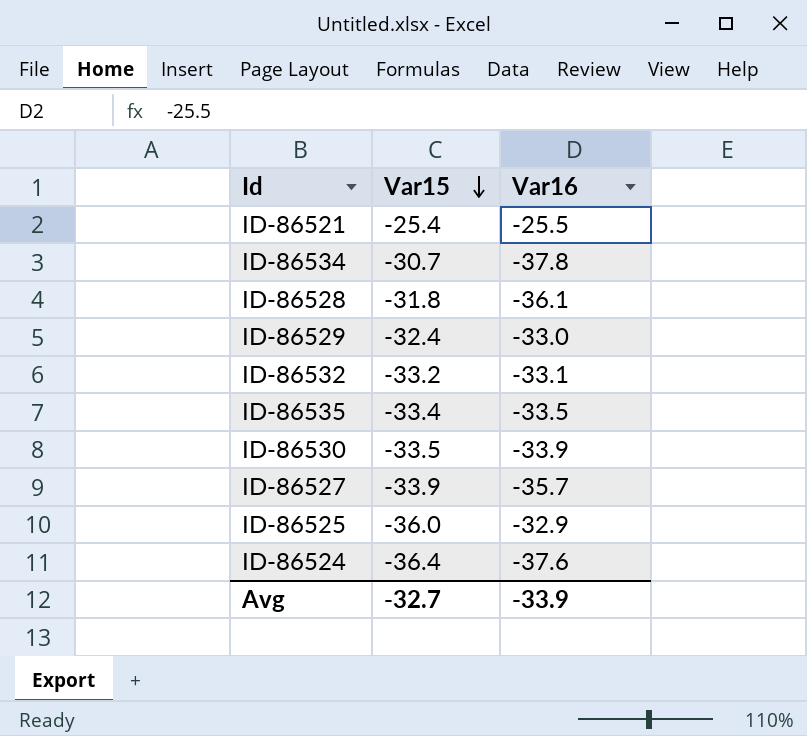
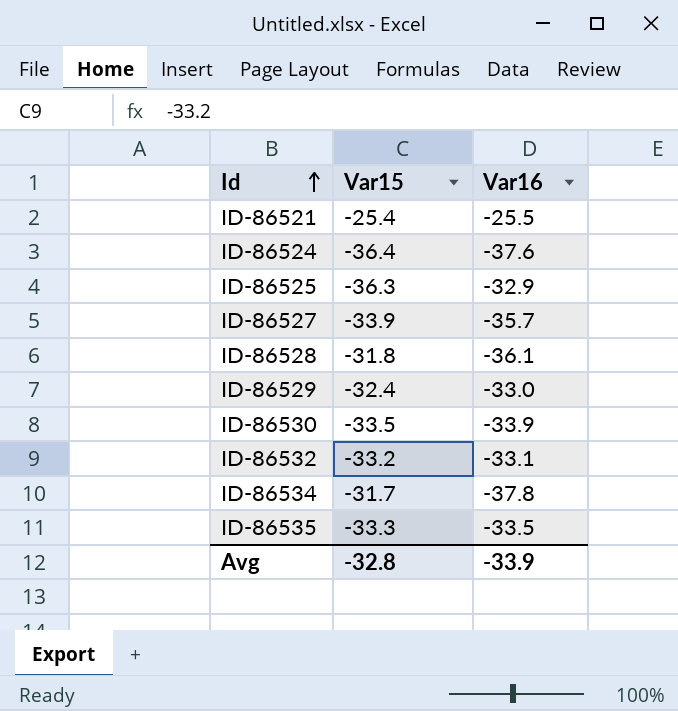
row order: Var15 descending -> Id ascending
ID-86525 | Var15: -36.0 -> -36.3
ID-86534 | Var15: -30.7 -> -31.7
ID-86535 | Var15: -33.4 -> -33.3
Avg | Var15: -32.7 -> -32.8

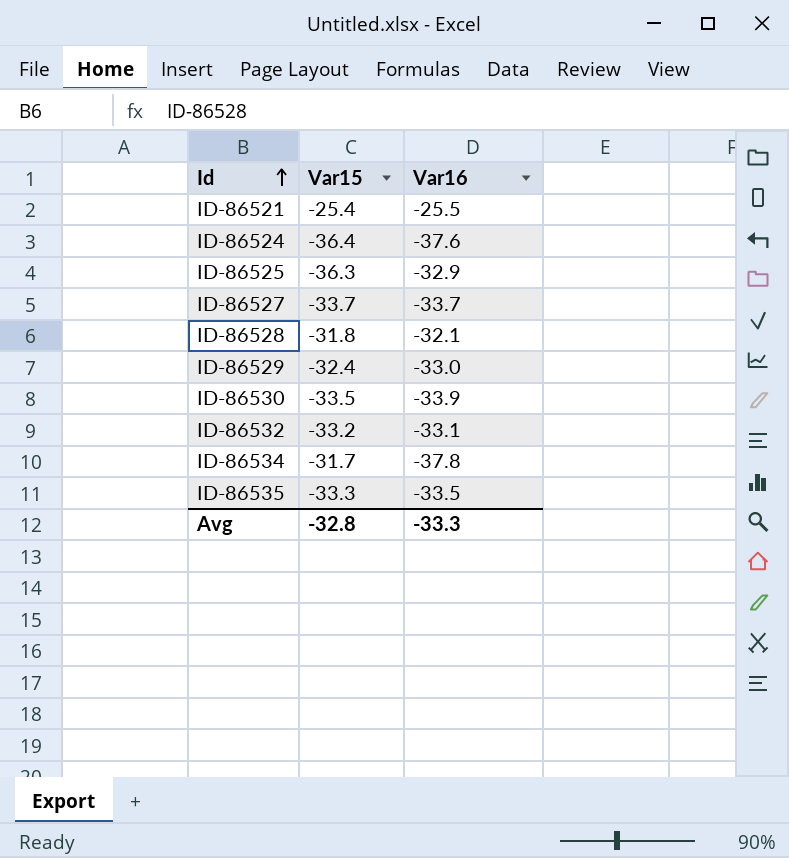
ID-86527 | Var15: -33.9 -> -33.7
ID-86527 | Var16: -35.7 -> -33.7
ID-86528 | Var16: -36.1 -> -32.1
Avg | Var16: -33.9 -> -33.3

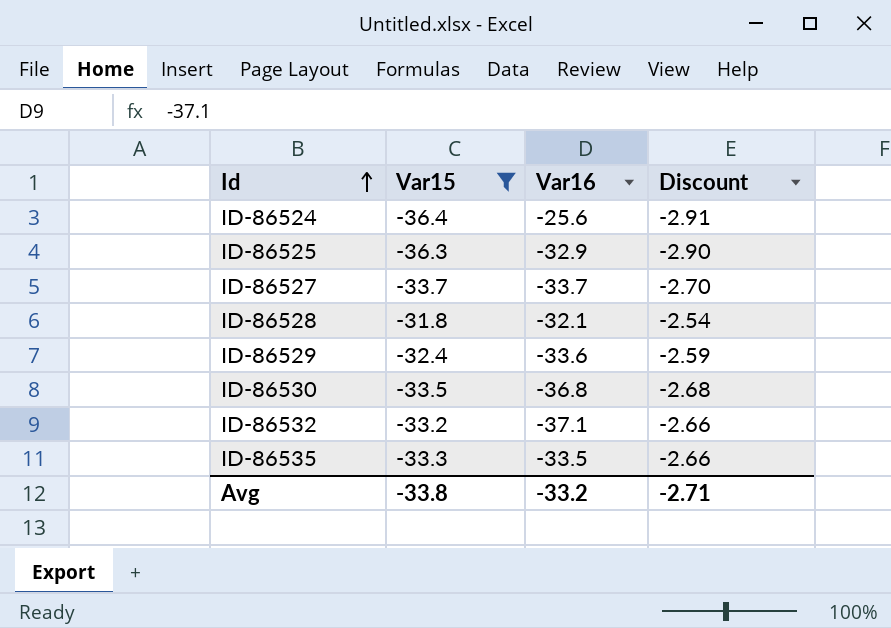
filter: none -> Var15 <= -31.8
column Discount | formula: none -> [Var15] * 0.08
ID-86524 | Var16: -37.6 -> -25.6
ID-86529 | Var16: -33.0 -> -33.6
ID-86530 | Var16: -33.9 -> -36.8
ID-86532 | Var16: -33.1 -> -37.1
Avg | Var15: -32.8 -> -33.8
Avg | Var16: -33.3 -> -33.2

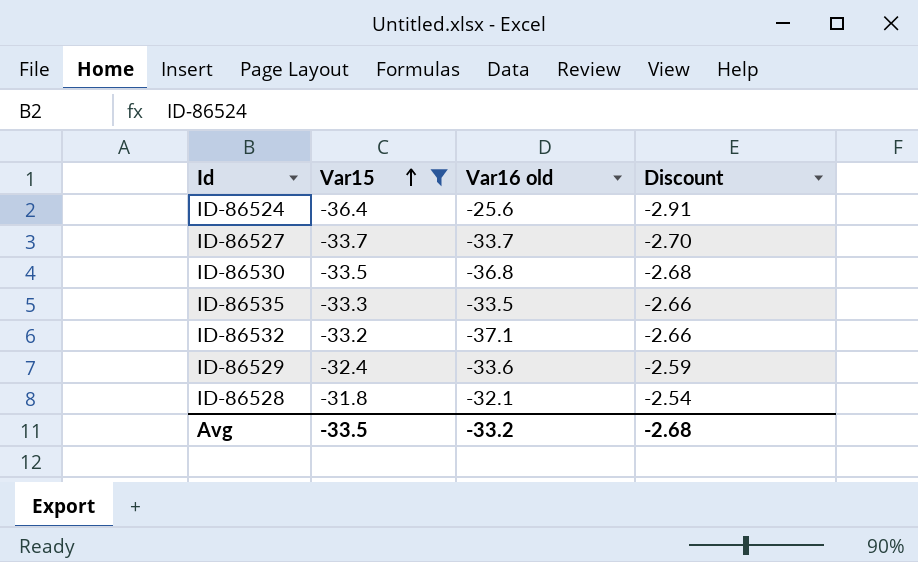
row order: Id ascending -> Var15 ascending
column name: Var16 -> Var16 old
row ID-86525: -36.3 | -32.9 | -2.90 -> none
Avg | Var15: -33.8 -> -33.5
Avg | Discount: -2.71 -> -2.68

